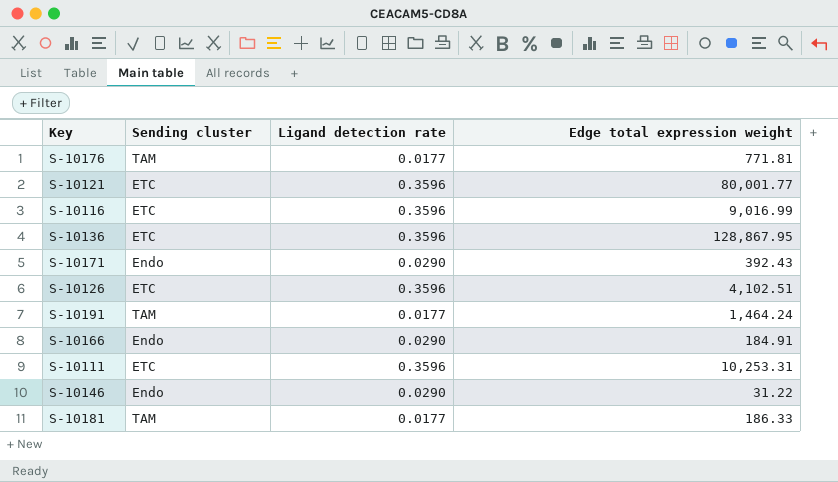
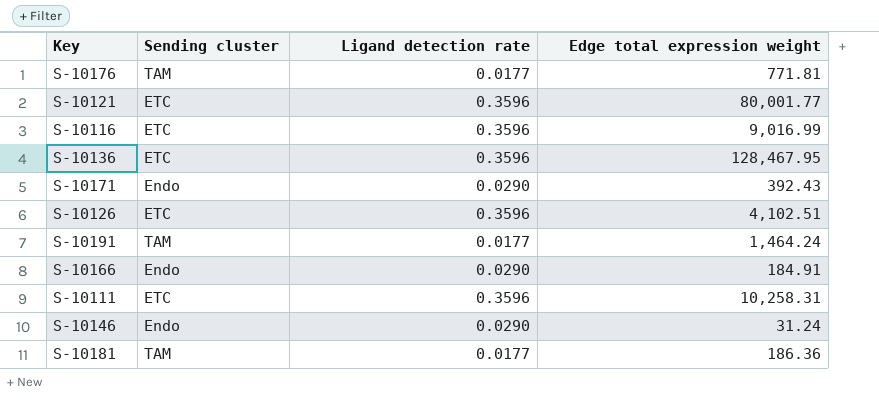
S-10136 | Edge total expression weight: 128,867.95 -> 128,467.95
S-10111 | Edge total expression weight: 10,253.31 -> 10,258.31
S-10146 | Edge total expression weight: 31.22 -> 31.24
S-10181 | Edge total expression weight: 186.33 -> 186.36

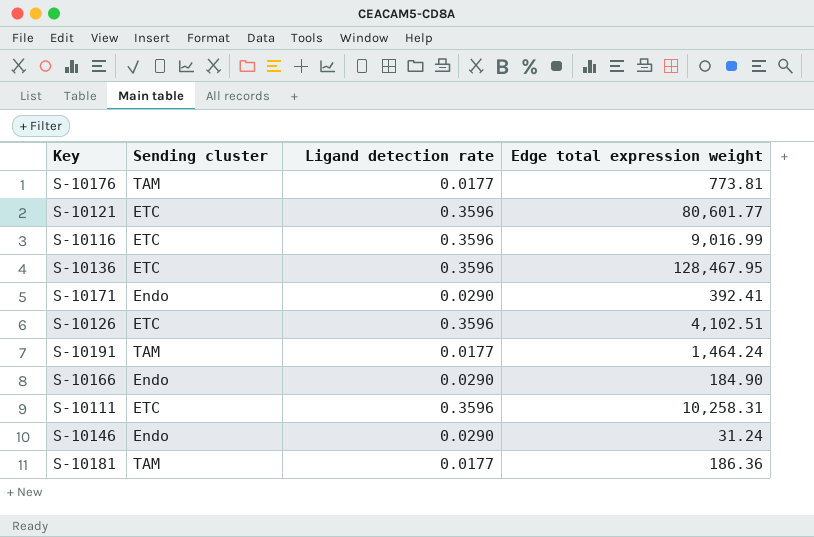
S-10176 | Edge total expression weight: 771.81 -> 773.81
S-10121 | Edge total expression weight: 80,001.77 -> 80,601.77
S-10171 | Edge total expression weight: 392.43 -> 392.41
S-10166 | Edge total expression weight: 184.91 -> 184.90

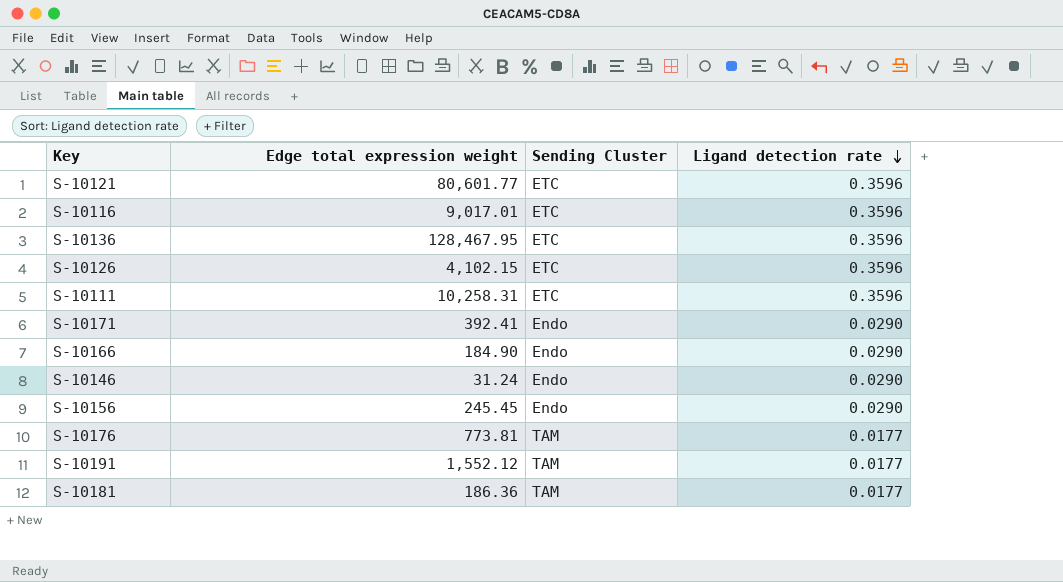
row order: none -> Ligand detection rate descending
column Edge total expression weight | position: 4 -> 2
column name: Sending cluster -> Sending Cluster
S-10116 | Edge total expression weight: 9,016.99 -> 9,017.01
S-10126 | Edge total expression weight: 4,102.51 -> 4,102.15
row S-10156: none -> 245.45 | Endo | 0.0290
S-10191 | Edge total expression weight: 1,464.24 -> 1,552.12

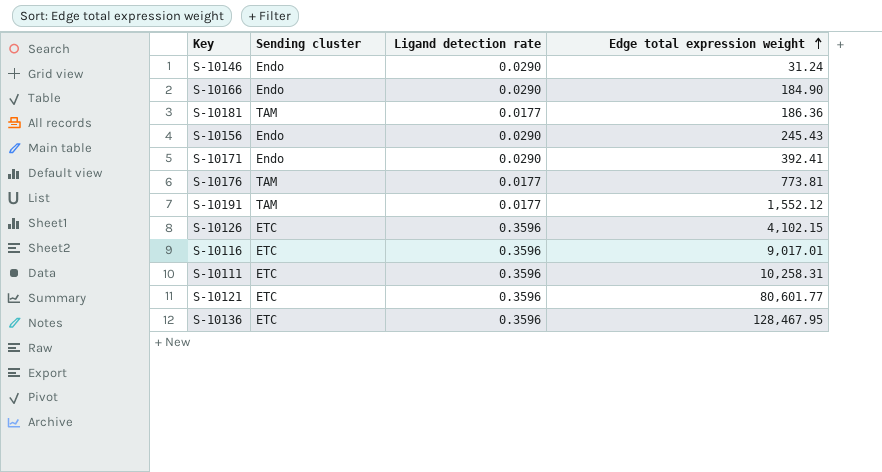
row order: Ligand detection rate descending -> Edge total expression weight ascending
column name: Sending Cluster -> Sending cluster
column Edge total expression weight | position: 2 -> 4
S-10156 | Edge total expression weight: 245.45 -> 245.43

